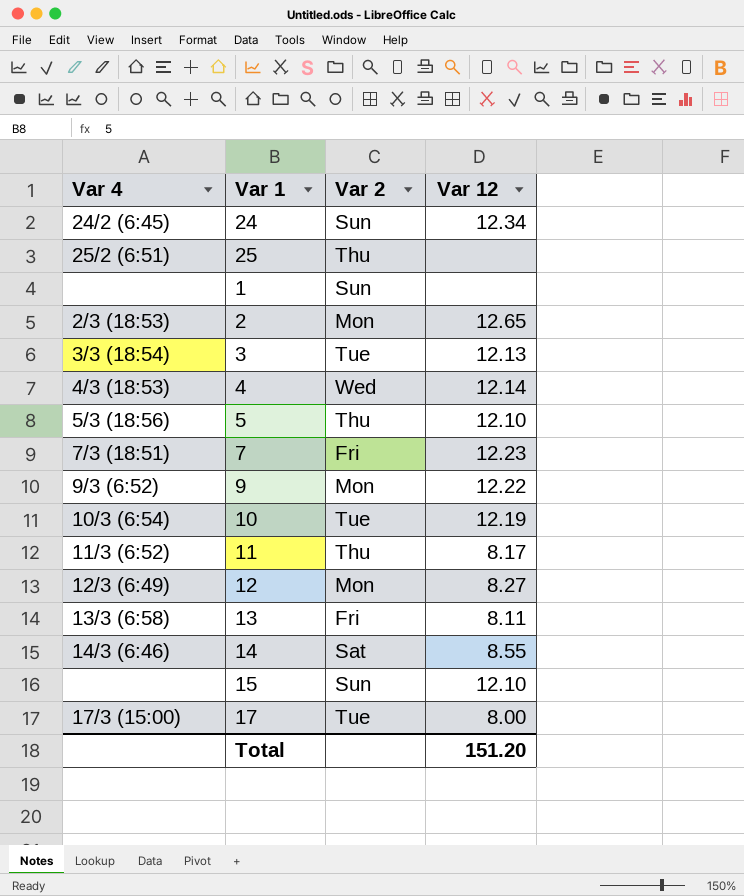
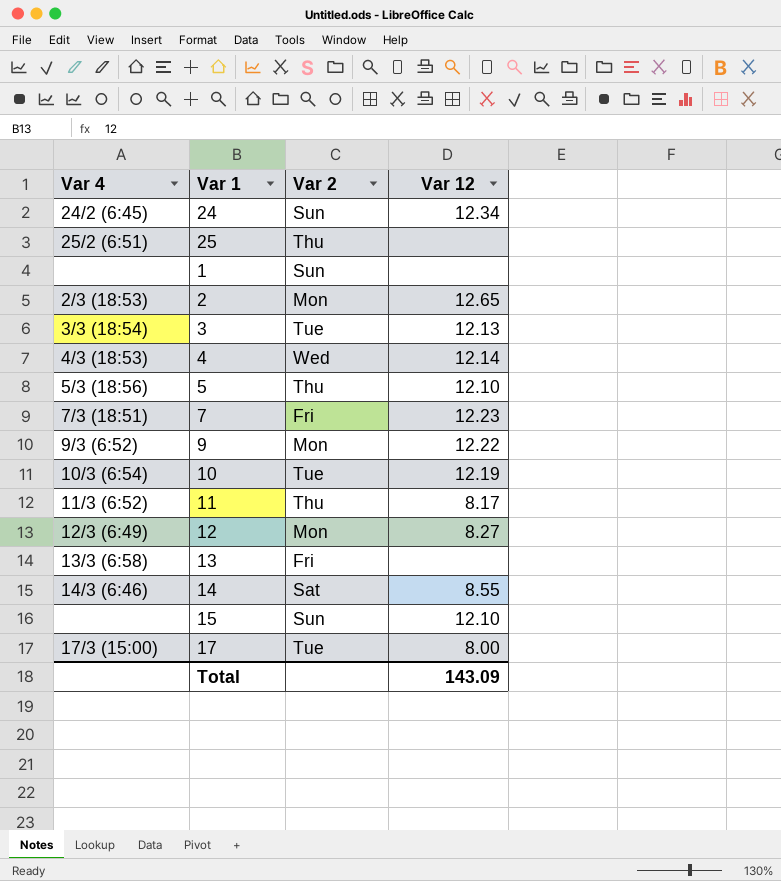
13 | Var 12: 8.11 -> none
Total | Var 12: 151.20 -> 143.09

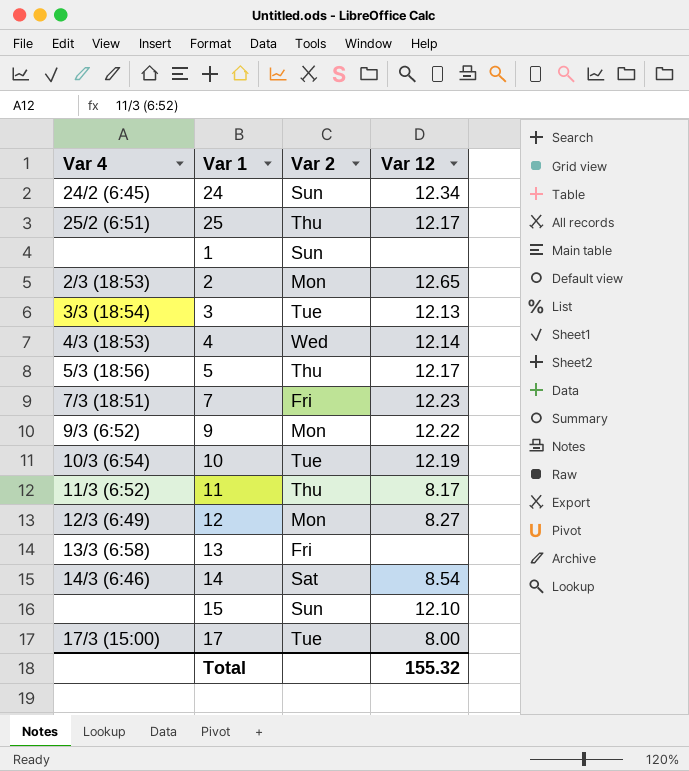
25 | Var 12: none -> 12.17
5 | Var 12: 12.10 -> 12.17
14 | Var 12: 8.55 -> 8.54
Total | Var 12: 143.09 -> 155.32

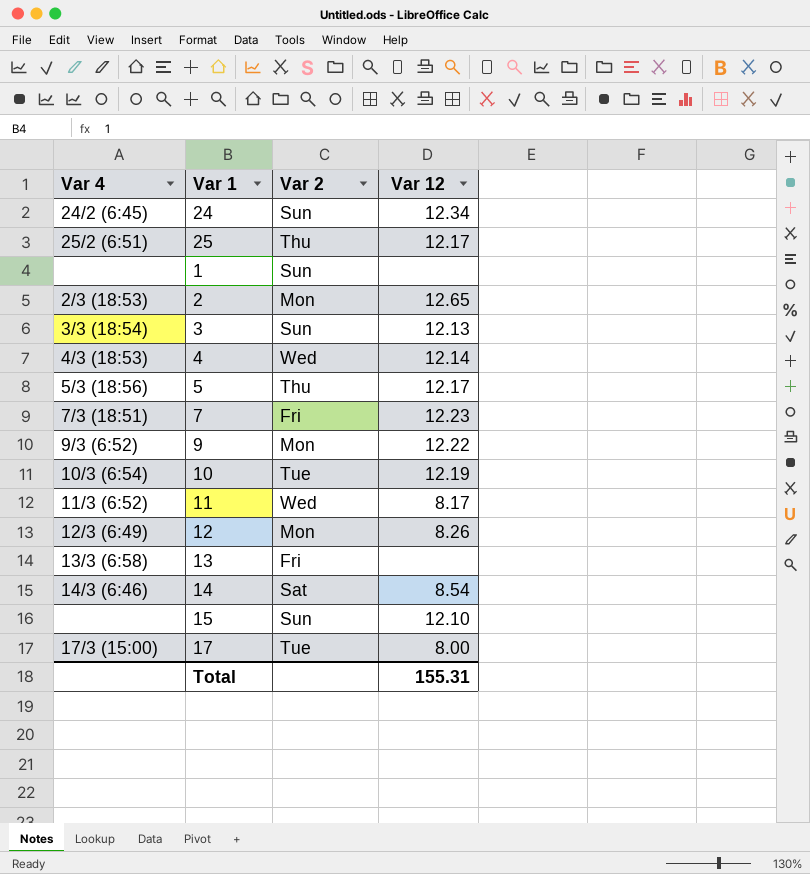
3 | Var 2: Tue -> Sun
11 | Var 2: Thu -> Wed
12 | Var 12: 8.27 -> 8.26
Total | Var 12: 155.32 -> 155.31

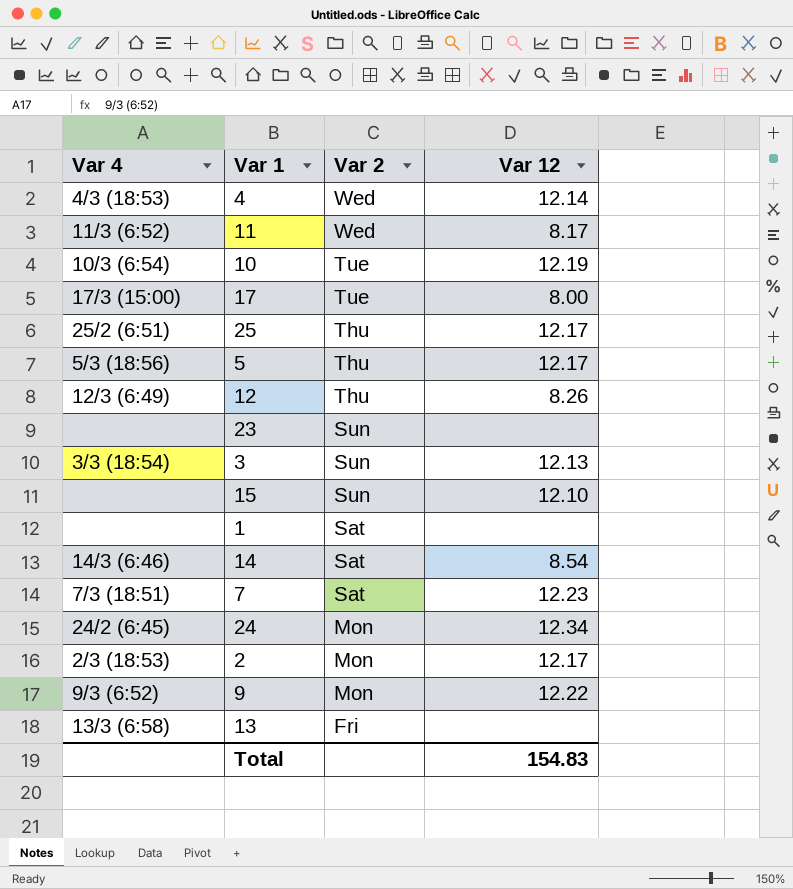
row order: none -> Var 2 descending
12 | Var 2: Mon -> Thu
row 23: none -> none | Sun | none
1 | Var 2: Sun -> Sat
7 | Var 2: Fri -> Sat
24 | Var 2: Sun -> Mon
2 | Var 12: 12.65 -> 12.17
Total | Var 12: 155.31 -> 154.83

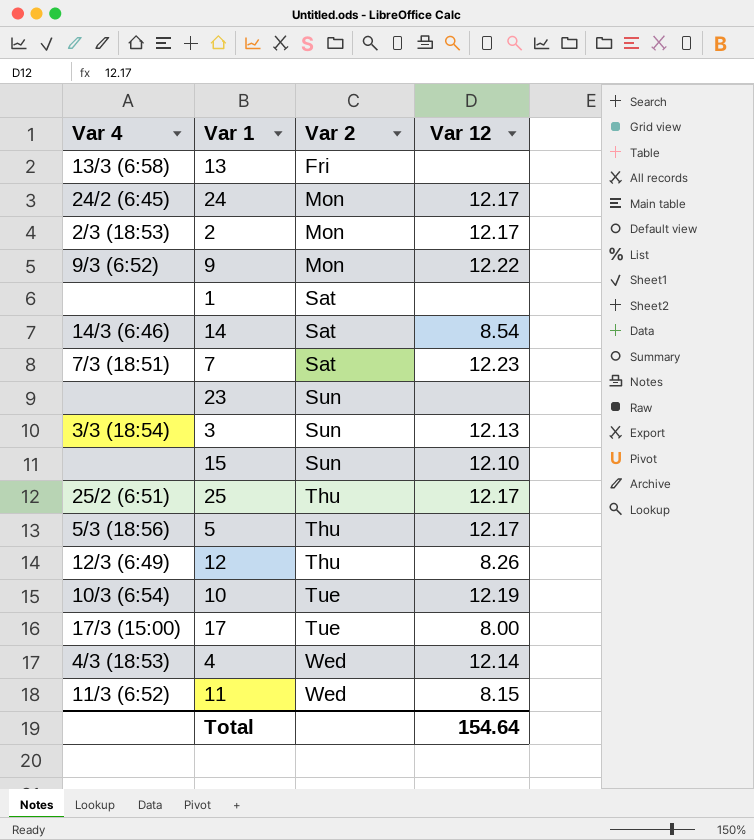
row order: Var 2 descending -> Var 2 ascending
24 | Var 12: 12.34 -> 12.17
11 | Var 12: 8.17 -> 8.15
Total | Var 12: 154.83 -> 154.64

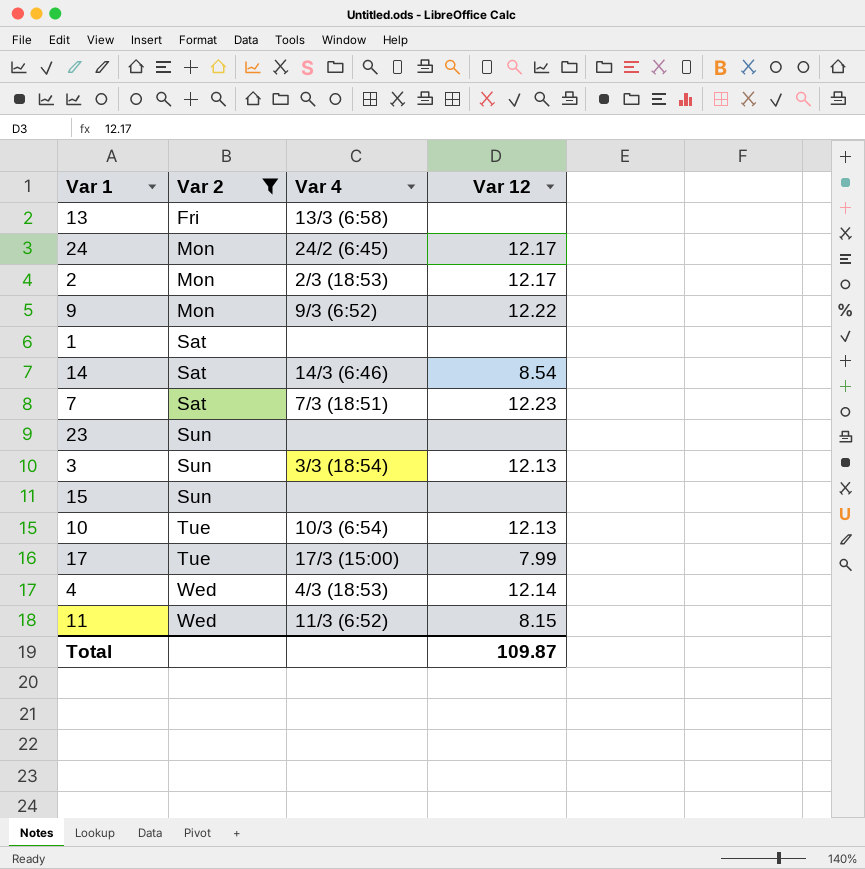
filter: none -> Var 2 != Thu
column Var 4 | position: 1 -> 3
15 | Var 12: 12.10 -> none
10 | Var 12: 12.19 -> 12.13
17 | Var 12: 8.00 -> 7.99
Total | Var 12: 154.64 -> 109.87

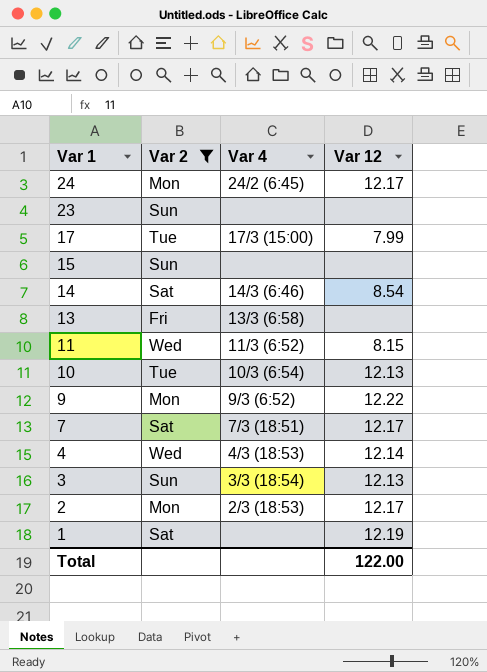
row order: Var 2 ascending -> Var 1 descending
7 | Var 12: 12.23 -> 12.17
1 | Var 12: none -> 12.19
Total | Var 12: 109.87 -> 122.00

